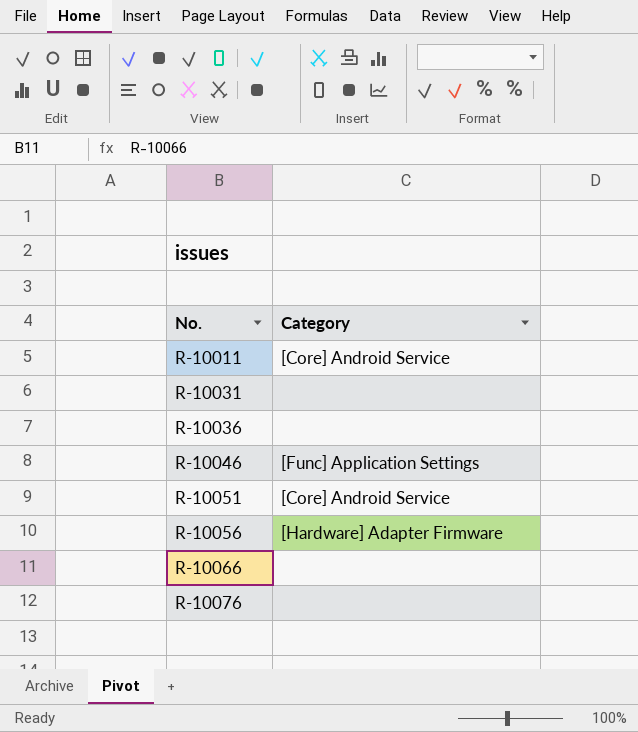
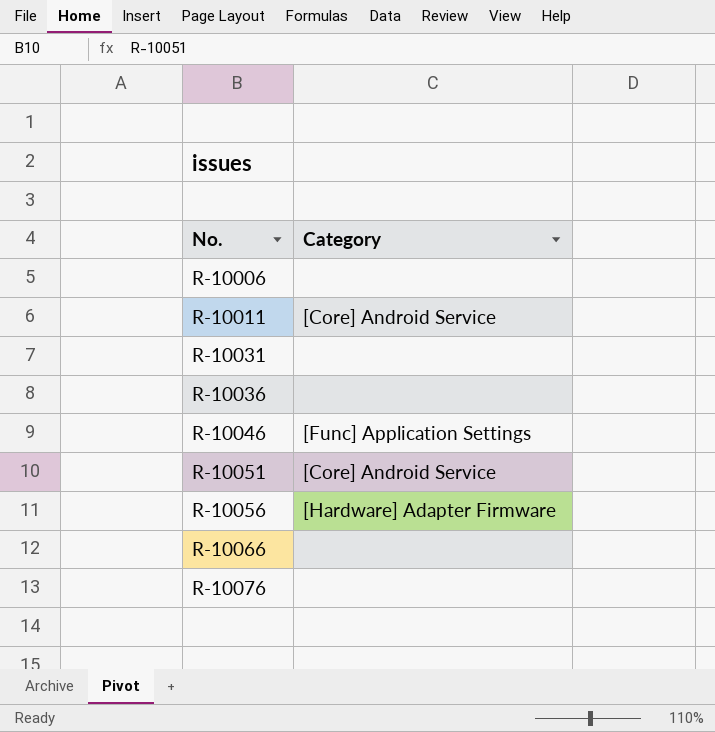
row R-10006: none -> none

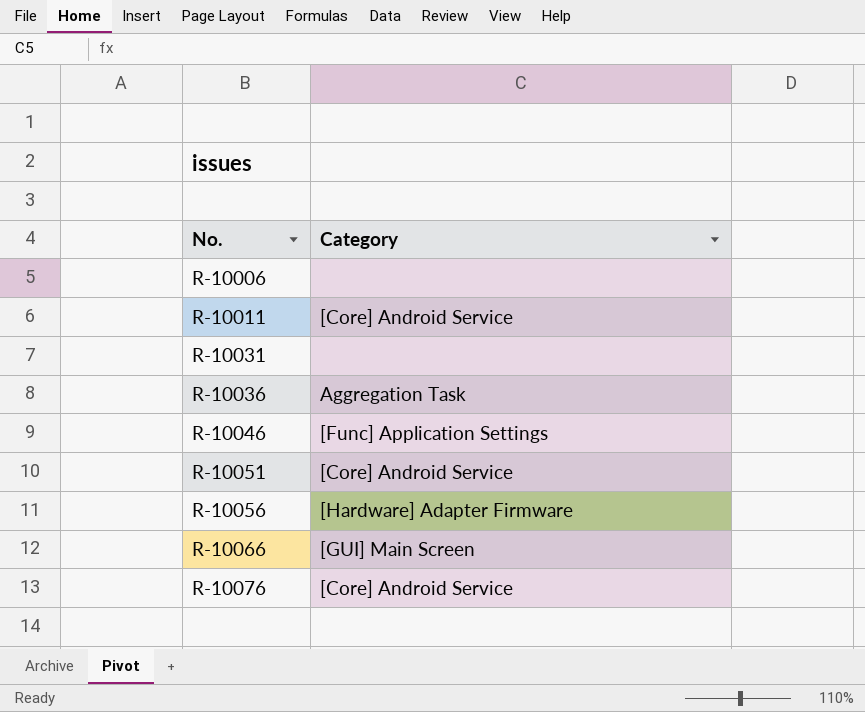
R-10036 | Category: none -> Aggregation Task
R-10066 | Category: none -> [GUI] Main Screen
R-10076 | Category: none -> [Core] Android Service

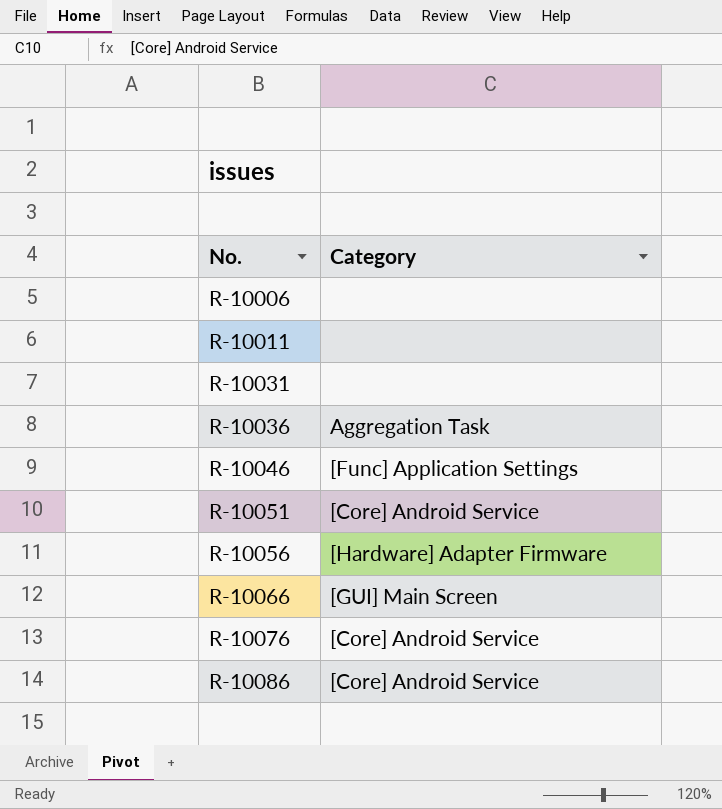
R-10011 | Category: [Core] Android Service -> none
row R-10086: none -> [Core] Android Service

